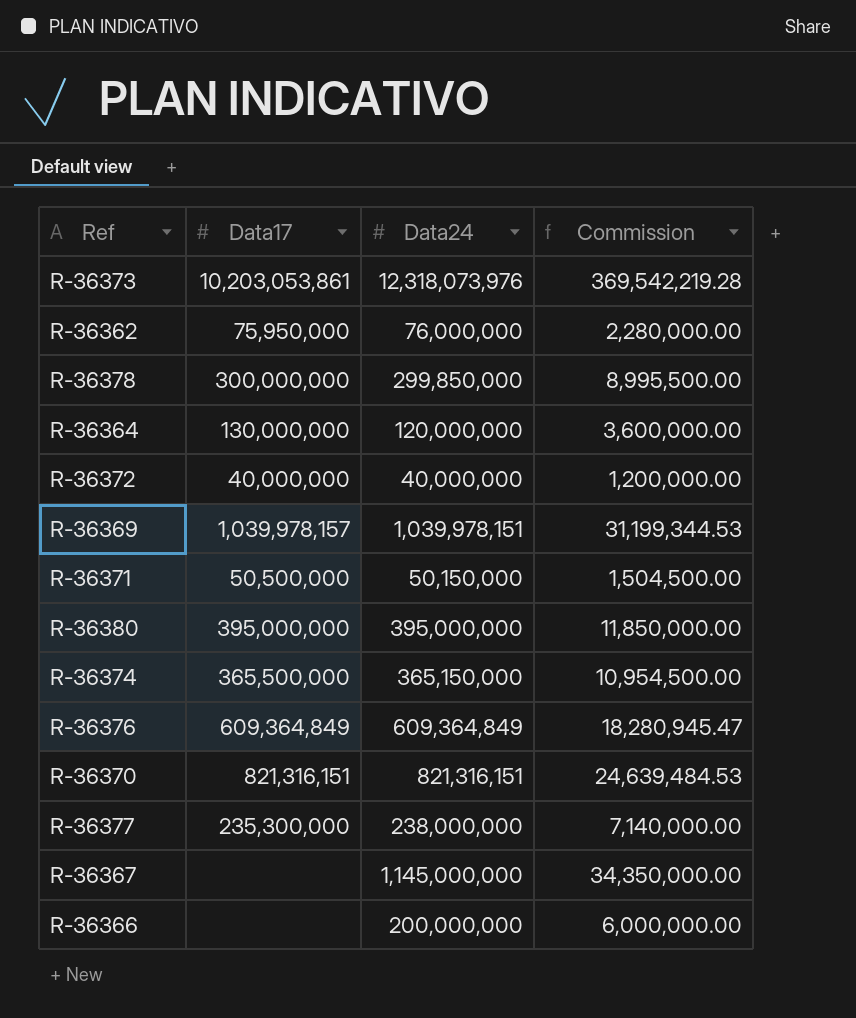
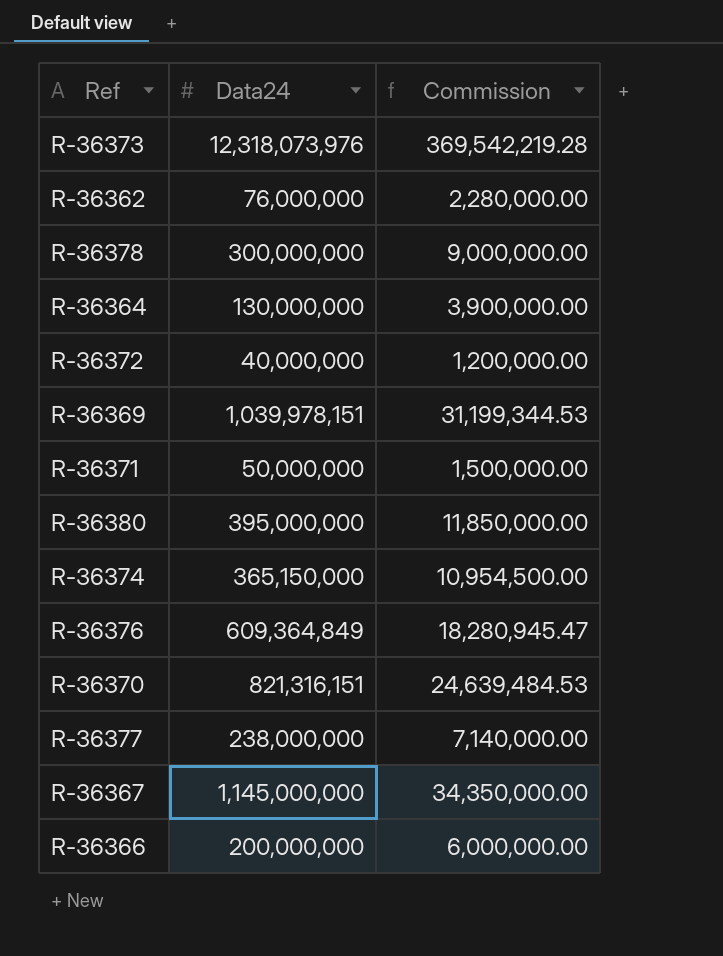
column Data17 | position: 2 -> none
R-36378 | Data24: 299,850,000 -> 300,000,000
R-36378 | Commission: 8,995,500.00 -> 9,000,000.00
R-36364 | Data24: 120,000,000 -> 130,000,000
R-36364 | Commission: 3,600,000.00 -> 3,900,000.00
R-36371 | Data24: 50,150,000 -> 50,000,000
R-36371 | Commission: 1,504,500.00 -> 1,500,000.00

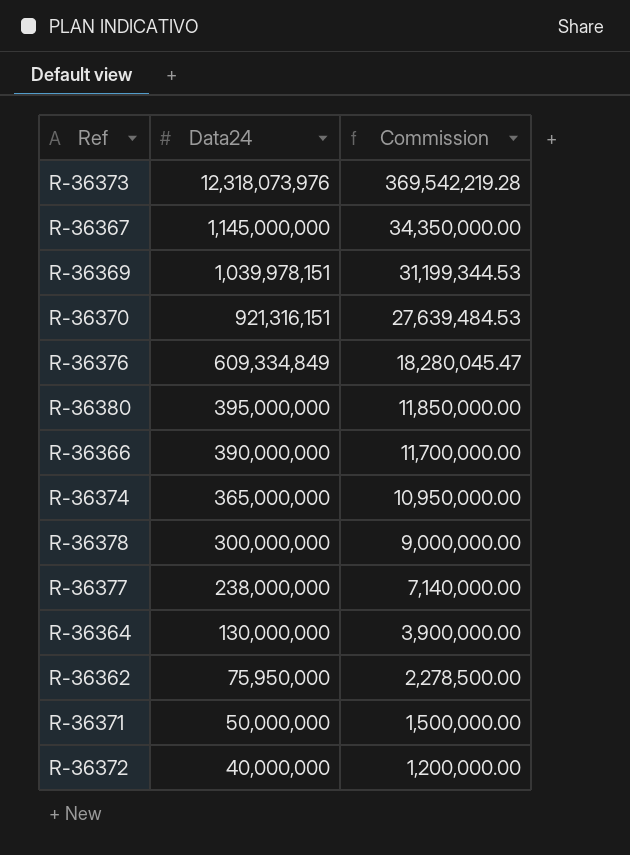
row order: none -> Data24 descending
R-36370 | Data24: 821,316,151 -> 921,316,151
R-36370 | Commission: 24,639,484.53 -> 27,639,484.53
R-36376 | Data24: 609,364,849 -> 609,334,849
R-36376 | Commission: 18,280,945.47 -> 18,280,045.47
R-36366 | Data24: 200,000,000 -> 390,000,000
R-36366 | Commission: 6,000,000.00 -> 11,700,000.00
R-36374 | Data24: 365,150,000 -> 365,000,000
R-36374 | Commission: 10,954,500.00 -> 10,950,000.00
R-36362 | Data24: 76,000,000 -> 75,950,000
R-36362 | Commission: 2,280,000.00 -> 2,278,500.00

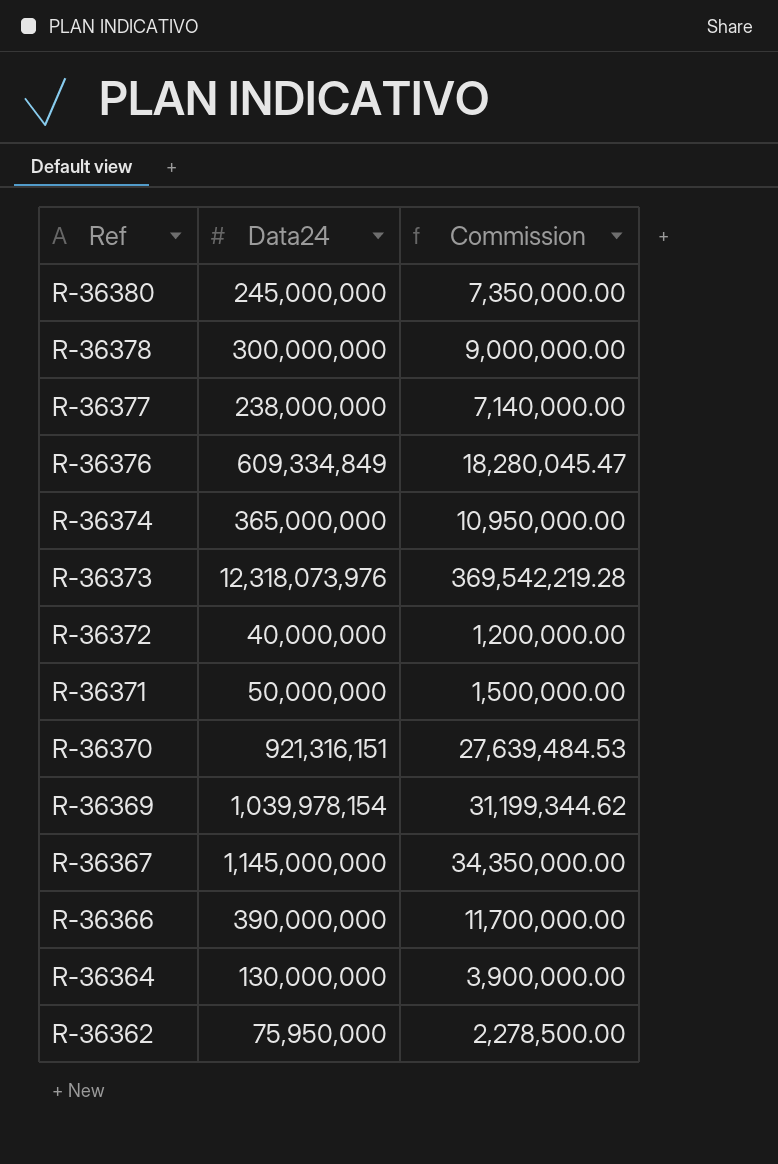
row order: Data24 descending -> Ref descending
R-36380 | Data24: 395,000,000 -> 245,000,000
R-36380 | Commission: 11,850,000.00 -> 7,350,000.00
R-36369 | Data24: 1,039,978,151 -> 1,039,978,154
R-36369 | Commission: 31,199,344.53 -> 31,199,344.62

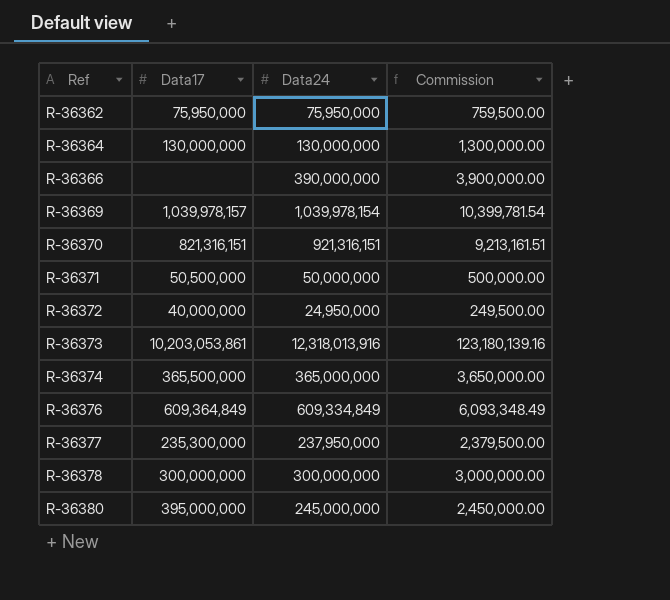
row order: Ref descending -> Ref ascending
column Data17 | position: none -> 2
column Commission | formula: [Data24] * 0.03 -> [Data24] * 0.01
row R-36367: 1,145,000,000 | 34,350,000.00 -> none
R-36372 | Data24: 40,000,000 -> 24,950,000
R-36373 | Data24: 12,318,073,976 -> 12,318,013,916
R-36377 | Data24: 238,000,000 -> 237,950,000

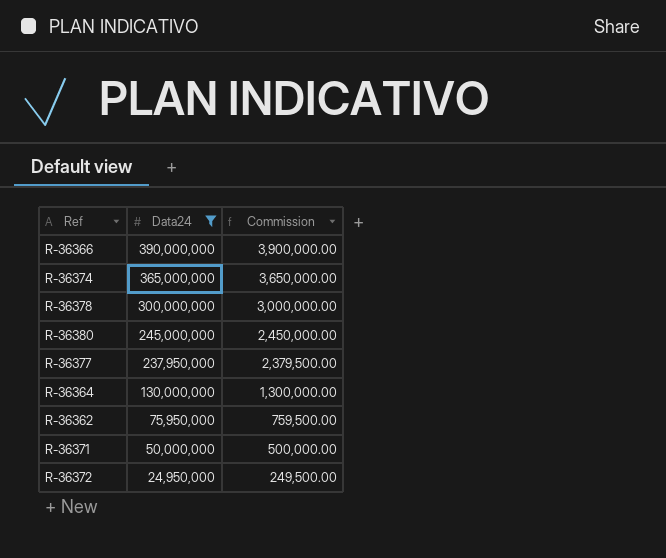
filter: none -> Data24 <= 390,000,000
row order: Ref ascending -> Data24 descending
column Data17 | position: 2 -> none

